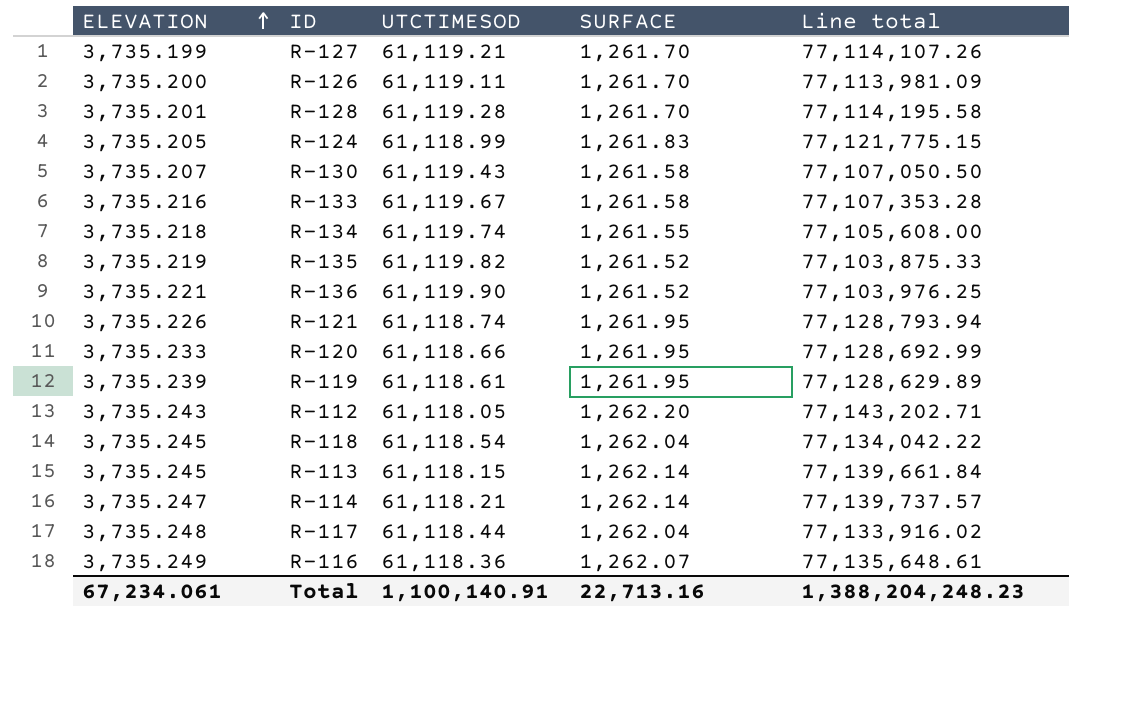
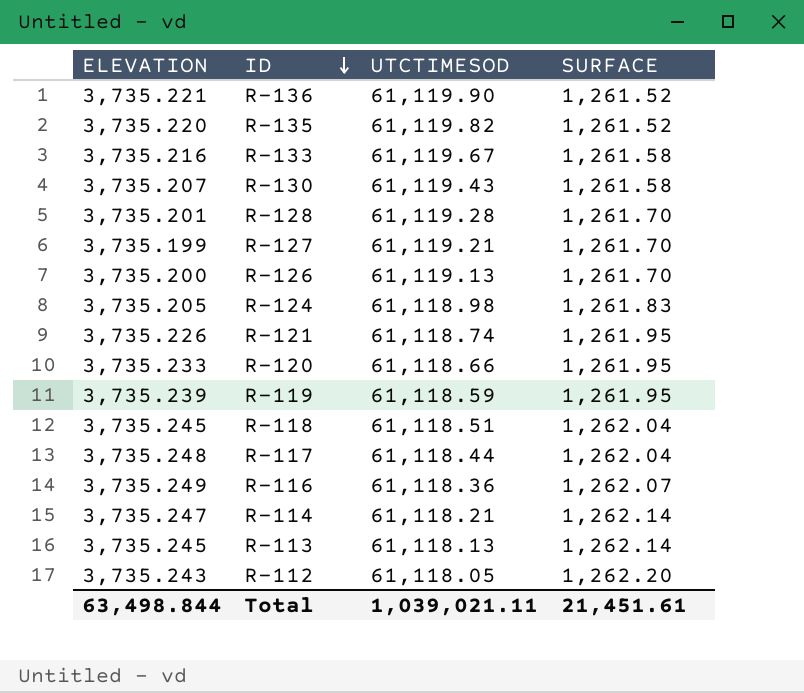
row order: ELEVATION ascending -> ID descending
column Line total | formula: [UTCTIMESOD] * [SURFACE] -> none
row R-134: 3,735.218 | 61,119.74 | 1,261.55 | 77,105,608.00 -> none
R-135 | ELEVATION: 3,735.219 -> 3,735.220
R-126 | UTCTIMESOD: 61,119.11 -> 61,119.13
R-124 | UTCTIMESOD: 61,118.99 -> 61,118.98
R-119 | UTCTIMESOD: 61,118.61 -> 61,118.59
R-118 | UTCTIMESOD: 61,118.54 -> 61,118.51
R-113 | UTCTIMESOD: 61,118.15 -> 61,118.13
Total | ELEVATION: 67,234.061 -> 63,498.844
Total | UTCTIMESOD: 1,100,140.91 -> 1,039,021.11
Total | SURFACE: 22,713.16 -> 21,451.61

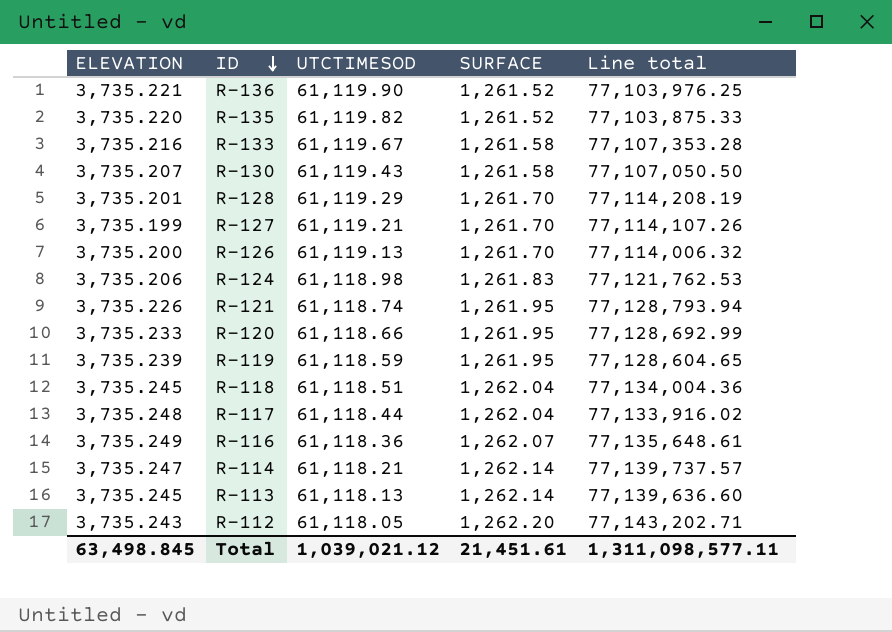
column Line total | formula: none -> [UTCTIMESOD] * [SURFACE]
R-128 | UTCTIMESOD: 61,119.28 -> 61,119.29
R-124 | ELEVATION: 3,735.205 -> 3,735.206
Total | ELEVATION: 63,498.844 -> 63,498.845
Total | UTCTIMESOD: 1,039,021.11 -> 1,039,021.12

